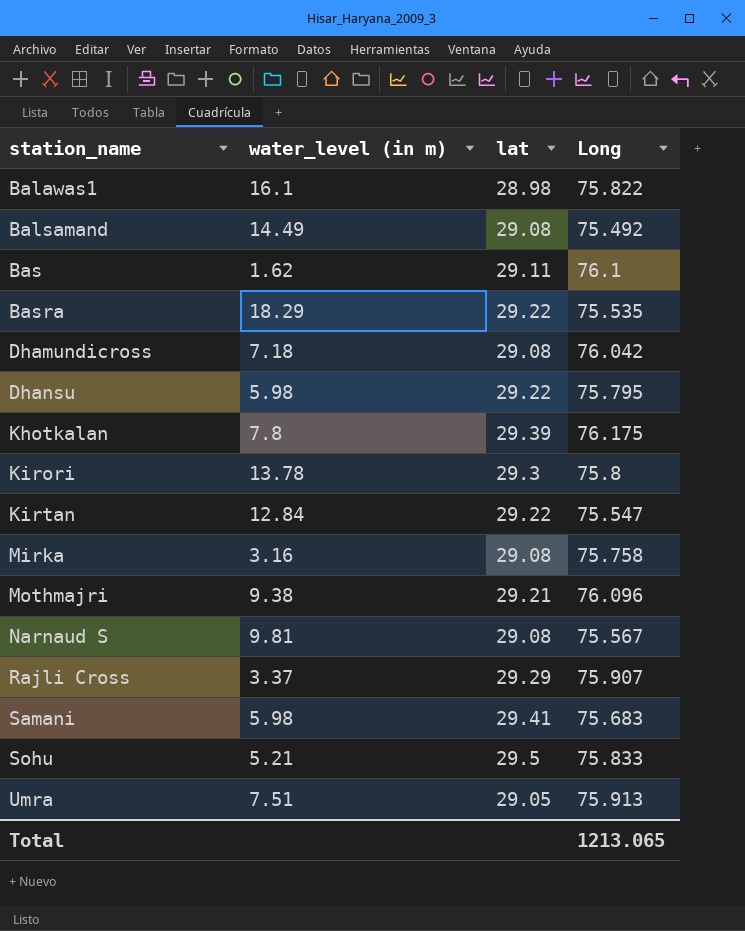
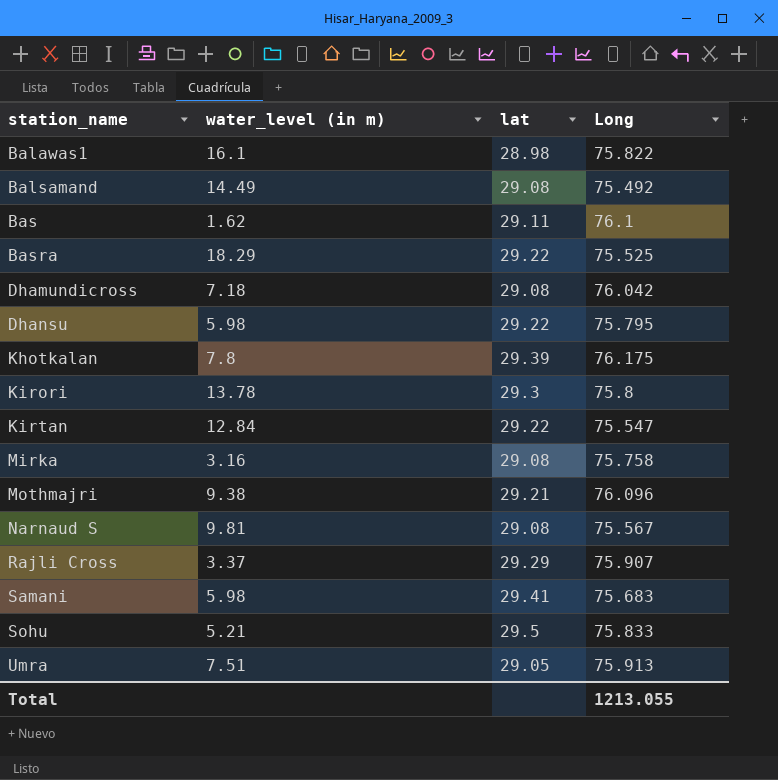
Basra | Long: 75.535 -> 75.525
Total | Long: 1213.065 -> 1213.055

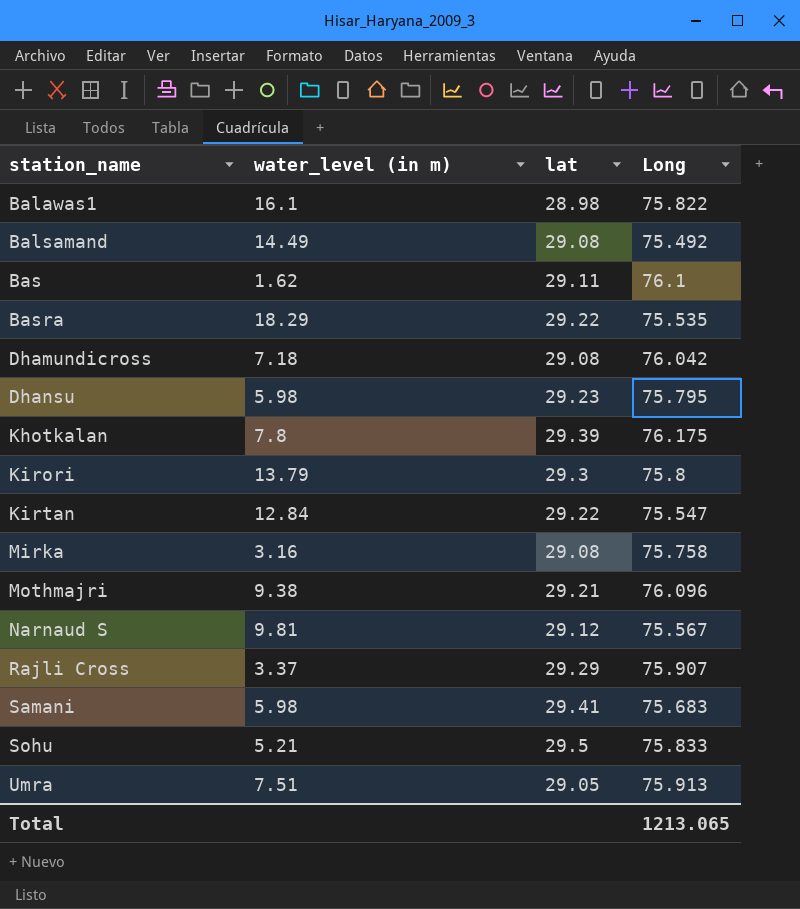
Basra | Long: 75.525 -> 75.535
Dhansu | lat: 29.22 -> 29.23
Kirori | water_level (in m): 13.78 -> 13.79
Narnaud S | lat: 29.08 -> 29.12
Total | Long: 1213.055 -> 1213.065

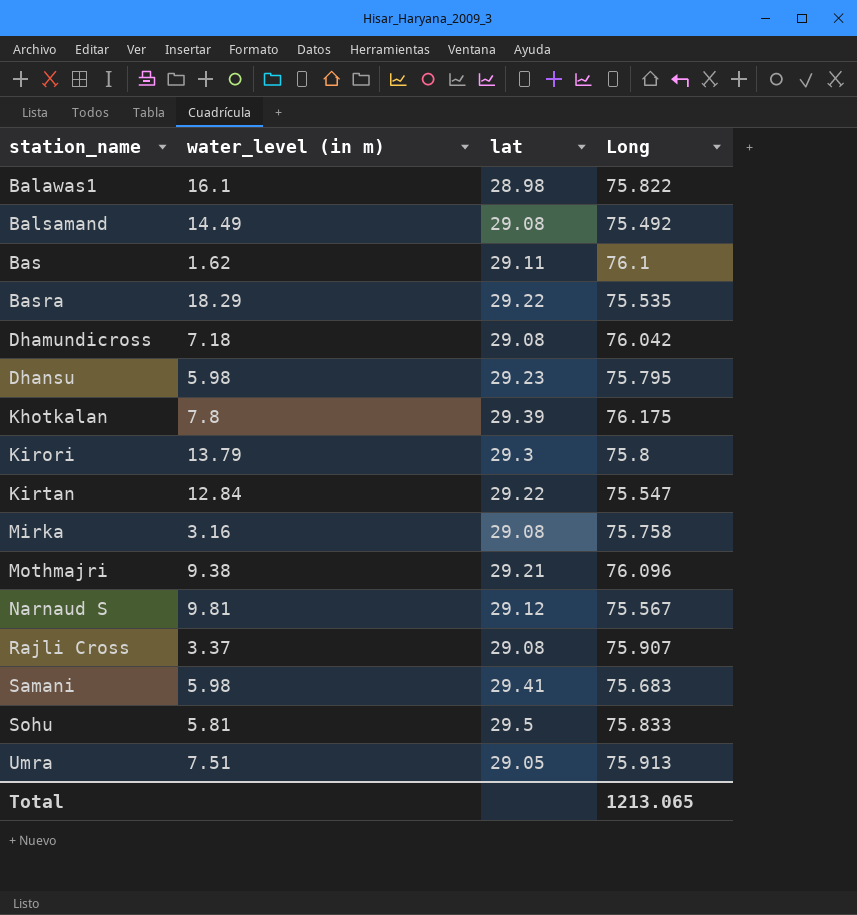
Rajli Cross | lat: 29.29 -> 29.08
Sohu | water_level (in m): 5.21 -> 5.81

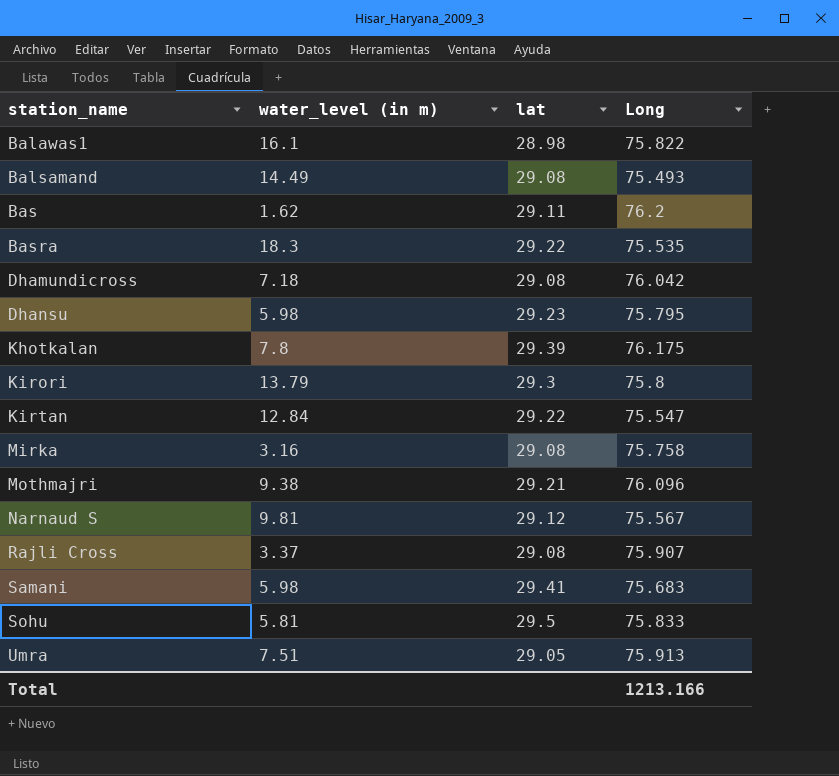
Balsamand | Long: 75.492 -> 75.493
Bas | Long: 76.1 -> 76.2
Basra | water_level (in m): 18.29 -> 18.3
Total | Long: 1213.065 -> 1213.166

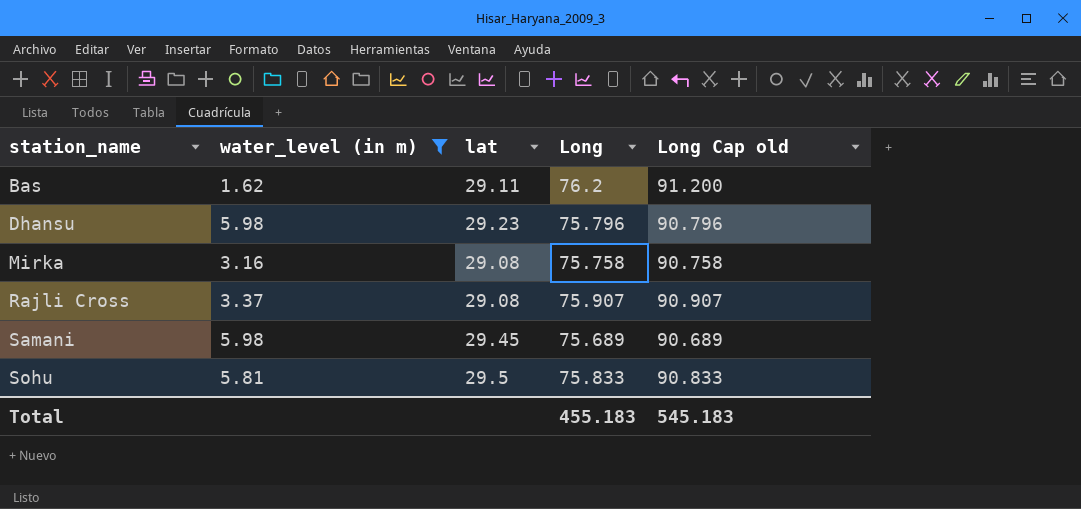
filter: none -> water_level (in m) <= 5.98
column Long Cap old | formula: none -> [Long] + 15
Dhansu | Long: 75.795 -> 75.796
Samani | lat: 29.41 -> 29.45
Samani | Long: 75.683 -> 75.689
Total | Long: 1213.166 -> 455.183

